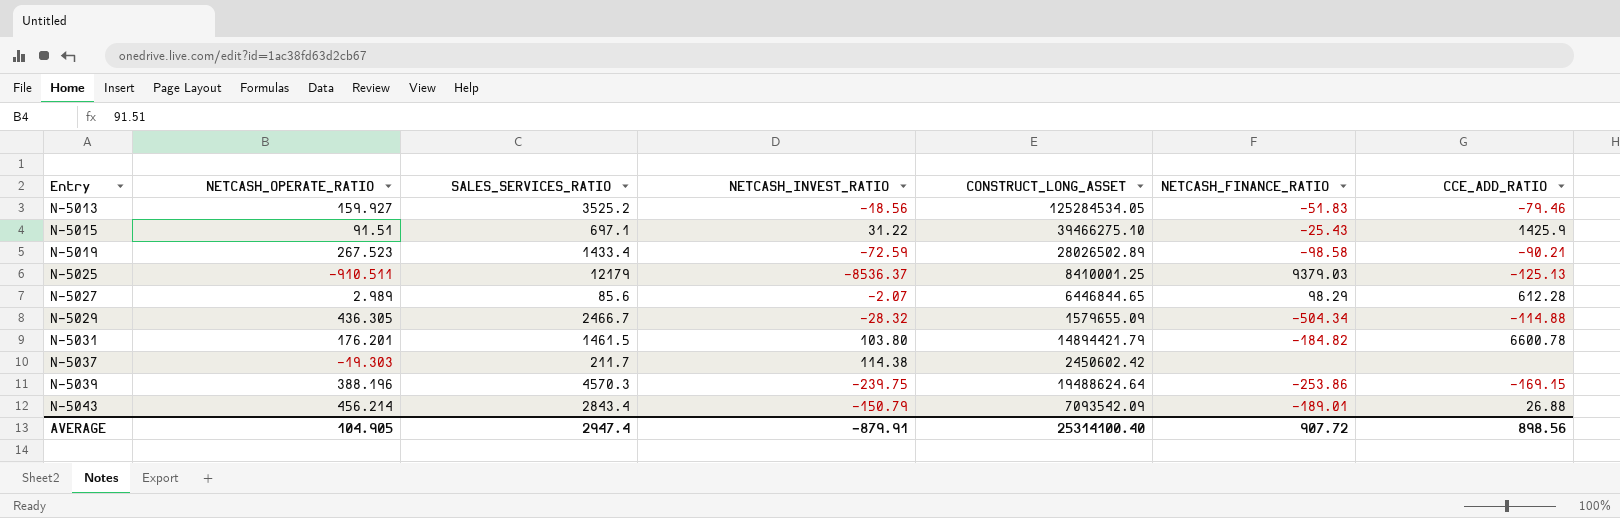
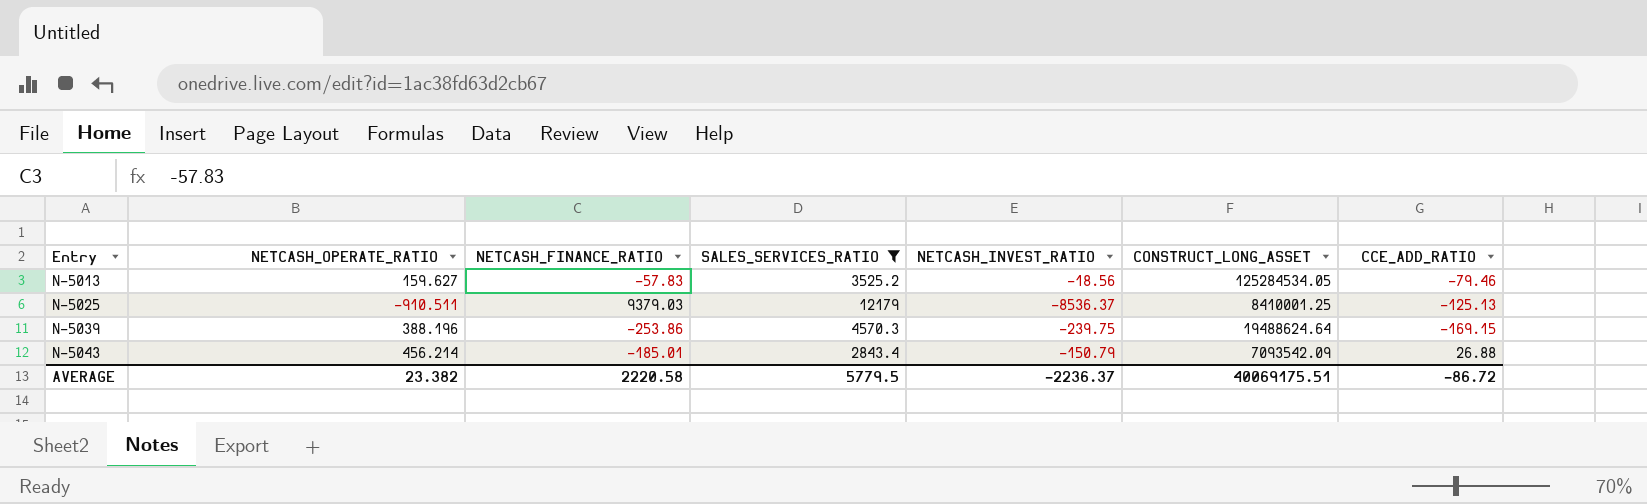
filter: none -> SALES_SERVICES_RATIO >= 2843.4
column NETCASH_FINANCE_RATIO | position: 6 -> 3
N-5013 | NETCASH_OPERATE_RATIO: 159.927 -> 159.627
N-5013 | NETCASH_FINANCE_RATIO: -51.83 -> -57.83
N-5043 | NETCASH_FINANCE_RATIO: -189.01 -> -185.01
AVERAGE | NETCASH_OPERATE_RATIO: 104.905 -> 23.382
AVERAGE | NETCASH_FINANCE_RATIO: 907.72 -> 2220.58
AVERAGE | SALES_SERVICES_RATIO: 2947.4 -> 5779.5
AVERAGE | NETCASH_INVEST_RATIO: -879.91 -> -2236.37
AVERAGE | CONSTRUCT_LONG_ASSET: 25314100.40 -> 40069175.51
AVERAGE | CCE_ADD_RATIO: 898.56 -> -86.72

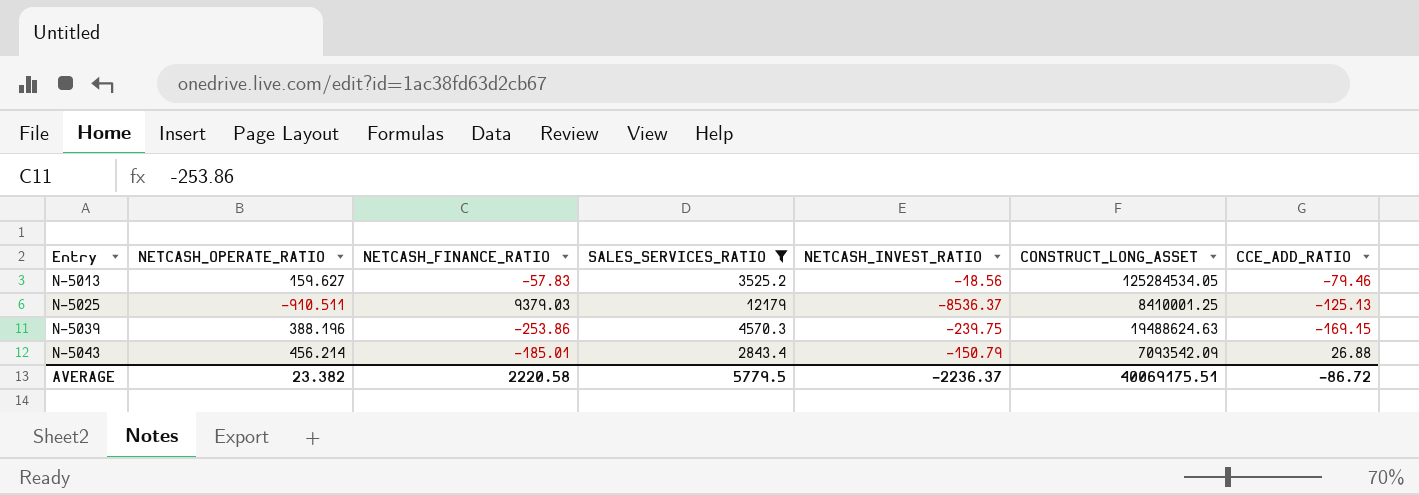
N-5039 | CONSTRUCT_LONG_ASSET: 19488624.64 -> 19488624.63

